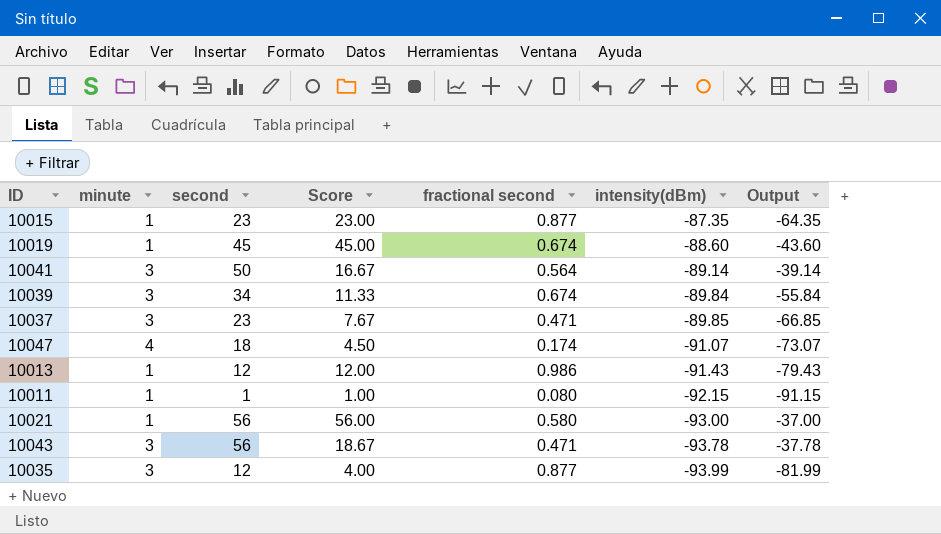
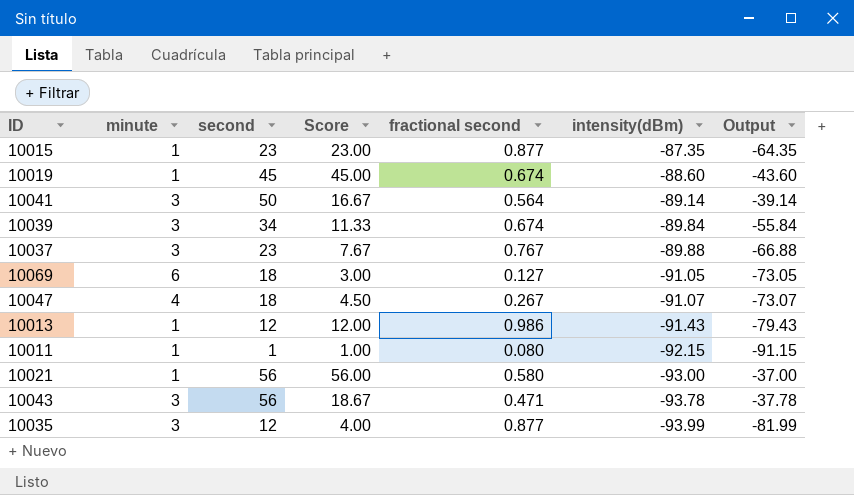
10037 | fractional second: 0.471 -> 0.767
10037 | intensity(dBm): -89.85 -> -89.88
10037 | Output: -66.85 -> -66.88
row 10069: none -> 6 | 18 | 3.00 | 0.127 | -91.05 | -73.05
10047 | fractional second: 0.174 -> 0.267

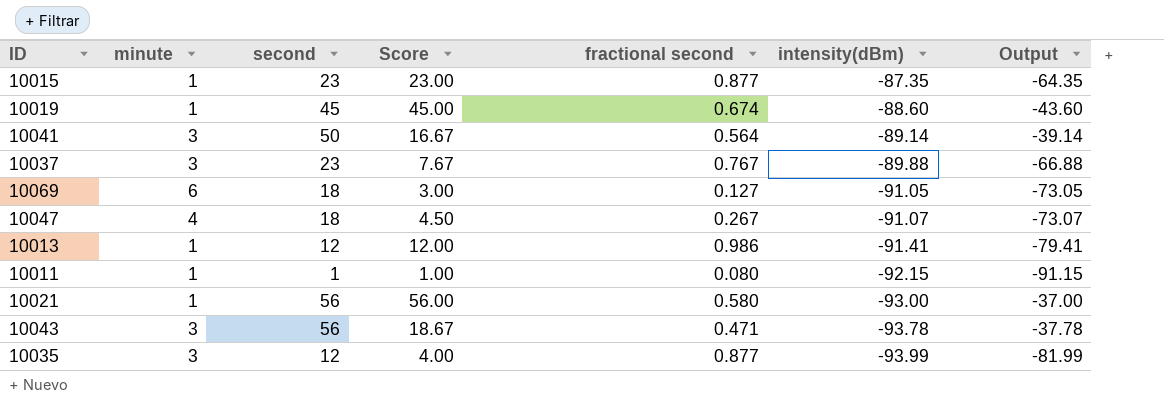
row 10039: 3 | 34 | 11.33 | 0.674 | -89.84 | -55.84 -> none
10013 | intensity(dBm): -91.43 -> -91.41
10013 | Output: -79.43 -> -79.41

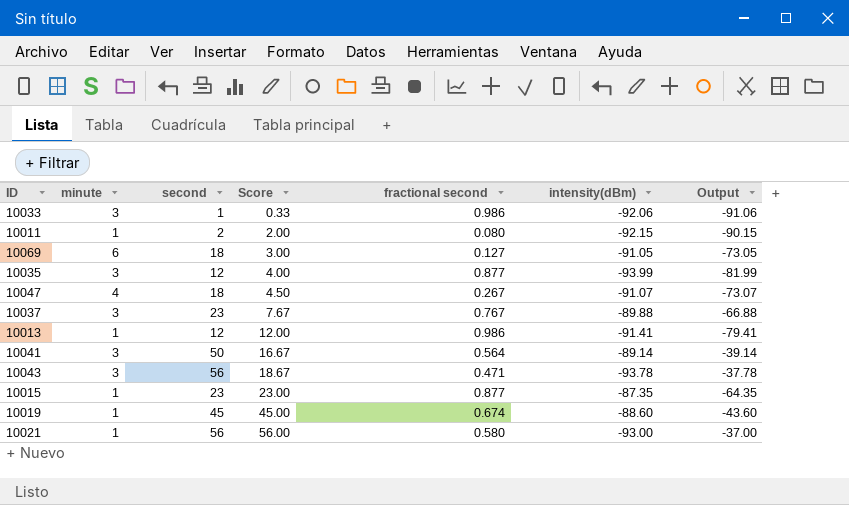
row order: intensity(dBm) descending -> Score ascending
row 10033: none -> 3 | 1 | 0.33 | 0.986 | -92.06 | -91.06
10011 | second: 1 -> 2
10011 | Score: 1.00 -> 2.00
10011 | Output: -91.15 -> -90.15

